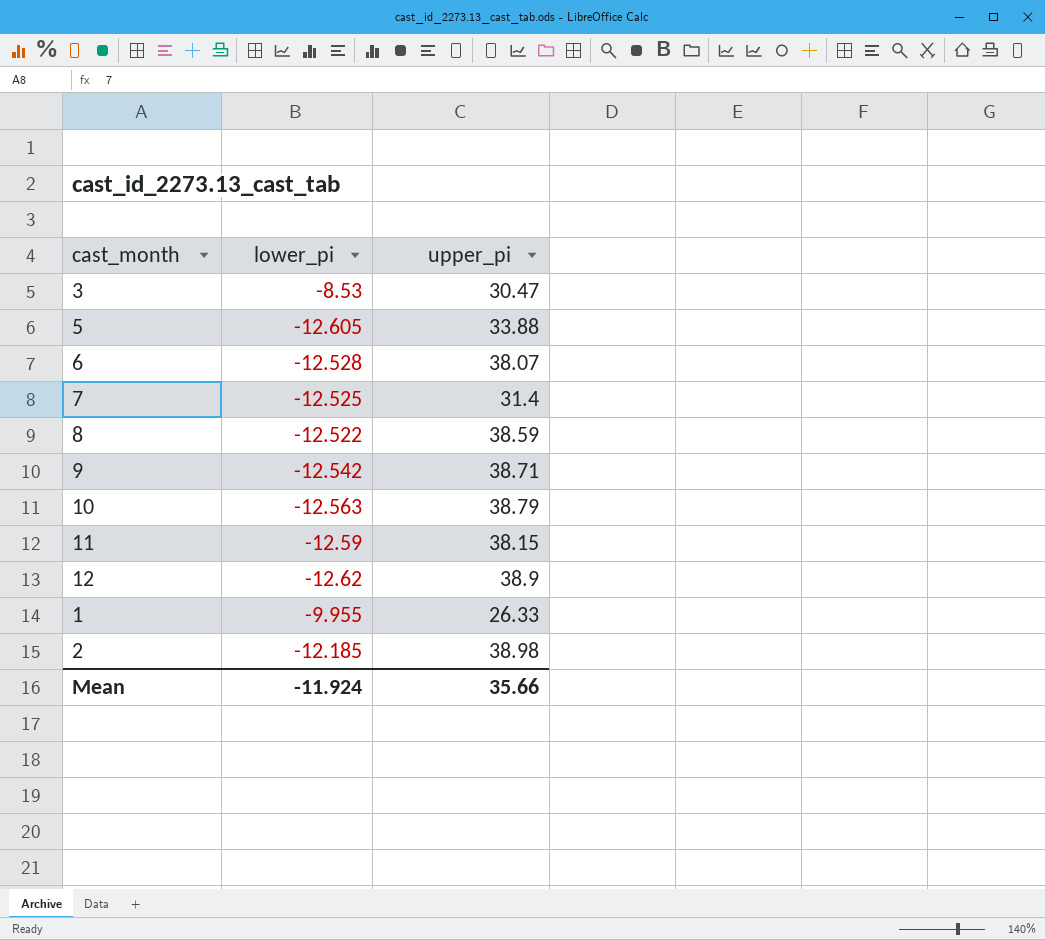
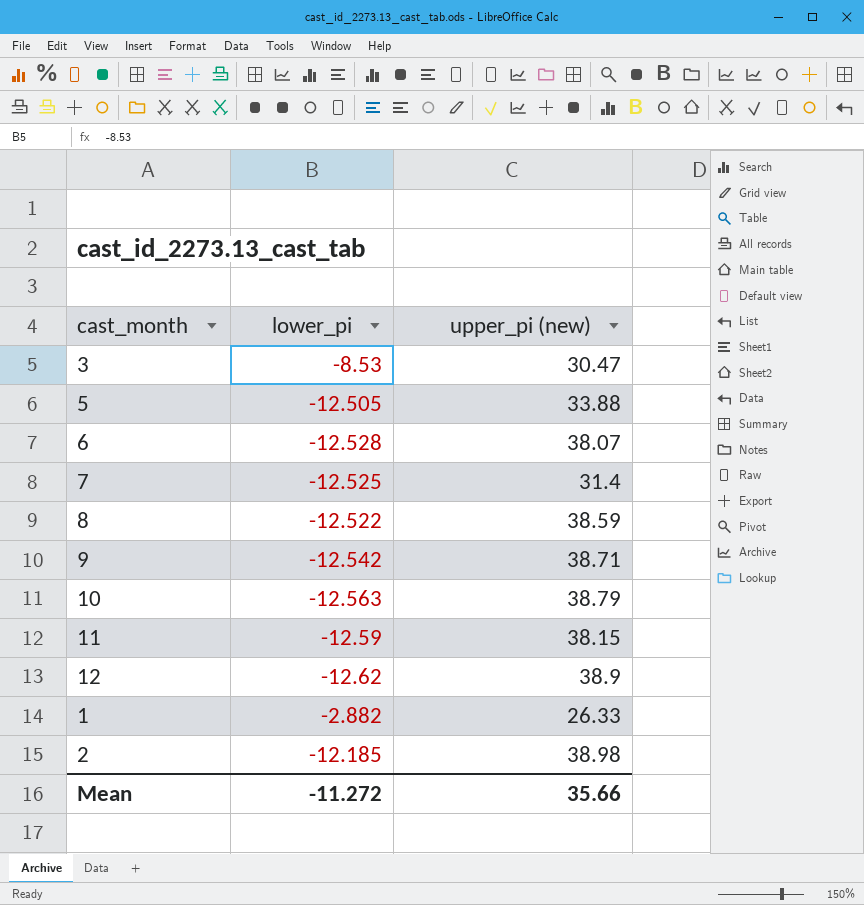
column name: upper_pi -> upper_pi (new)
5 | lower_pi: -12.605 -> -12.505
1 | lower_pi: -9.955 -> -2.882
Mean | lower_pi: -11.924 -> -11.272

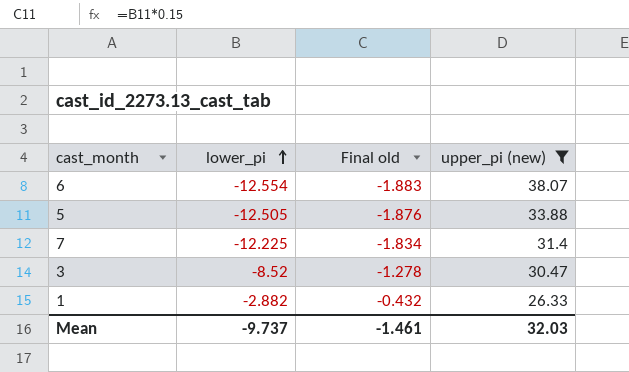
filter: none -> upper_pi (new) <= 38.07
row order: none -> lower_pi ascending
column Final old | formula: none -> [lower_pi] * 0.15
6 | lower_pi: -12.528 -> -12.554
7 | lower_pi: -12.525 -> -12.225
3 | lower_pi: -8.53 -> -8.52
Mean | lower_pi: -11.272 -> -9.737
Mean | upper_pi (new): 35.66 -> 32.03

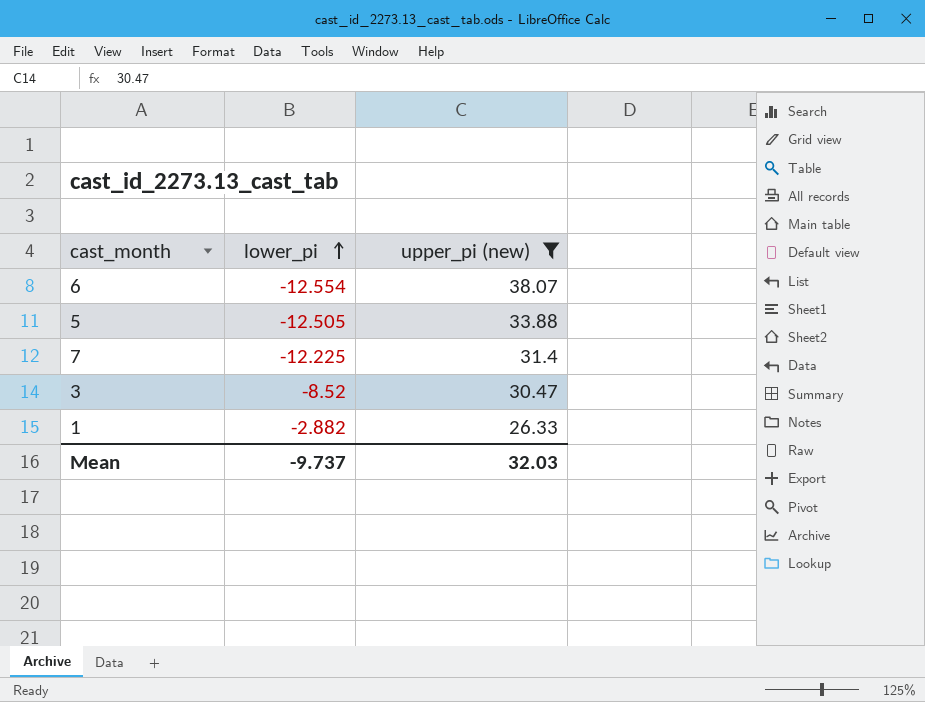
column Final old | formula: [lower_pi] * 0.15 -> none

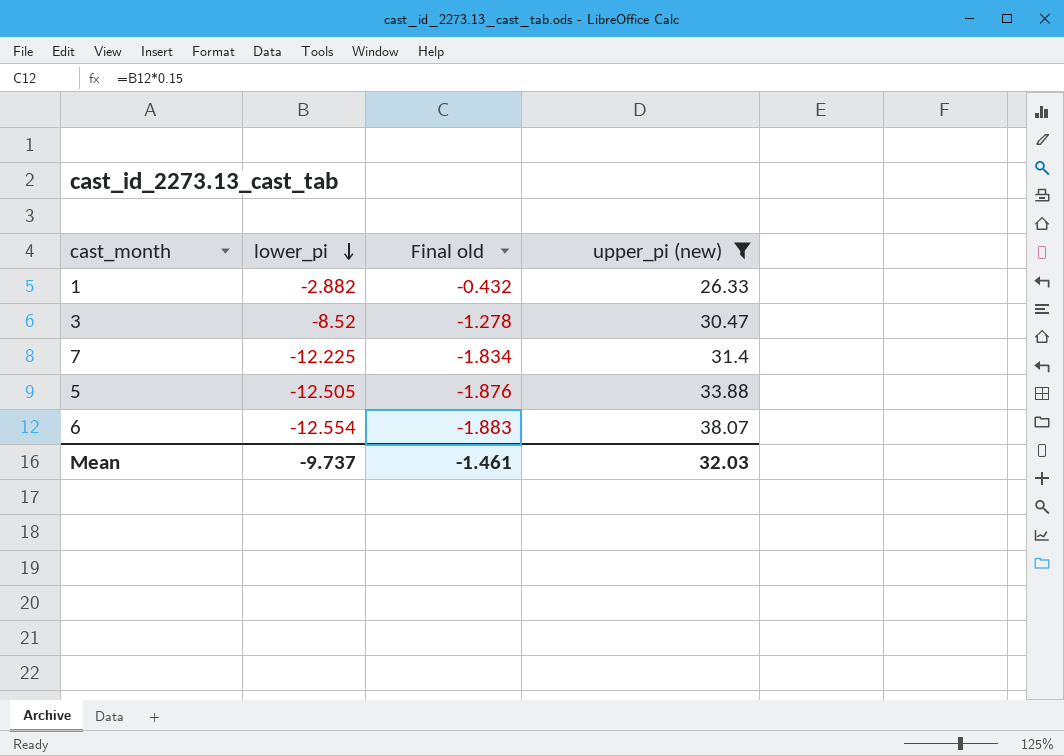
row order: lower_pi ascending -> lower_pi descending
column Final old | formula: none -> [lower_pi] * 0.15

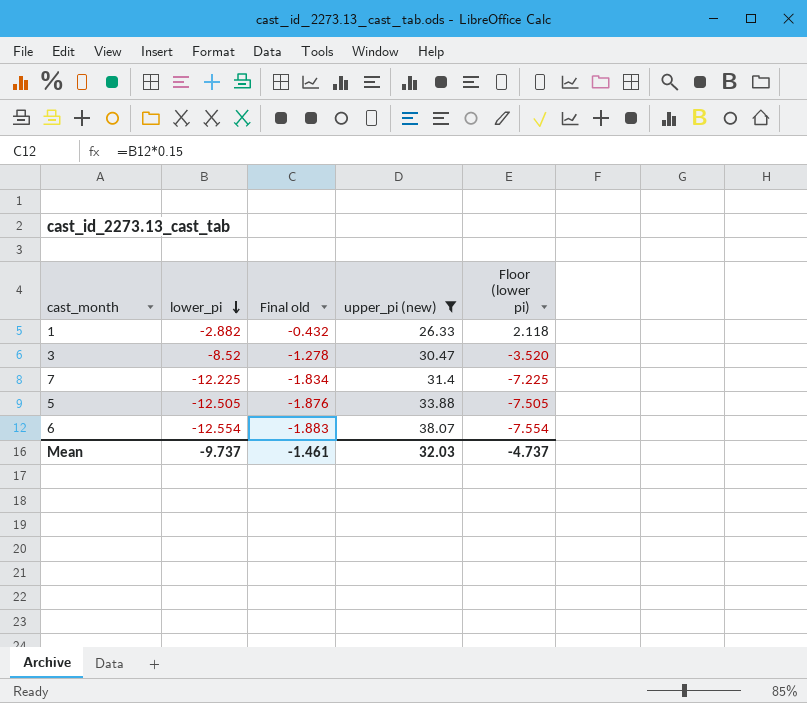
column Floor (lower pi) | formula: none -> [lower_pi] + 5

